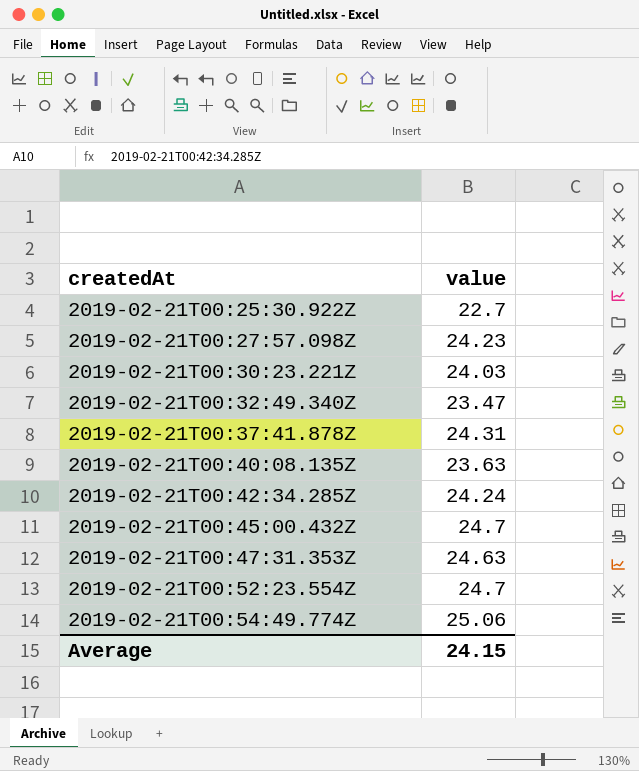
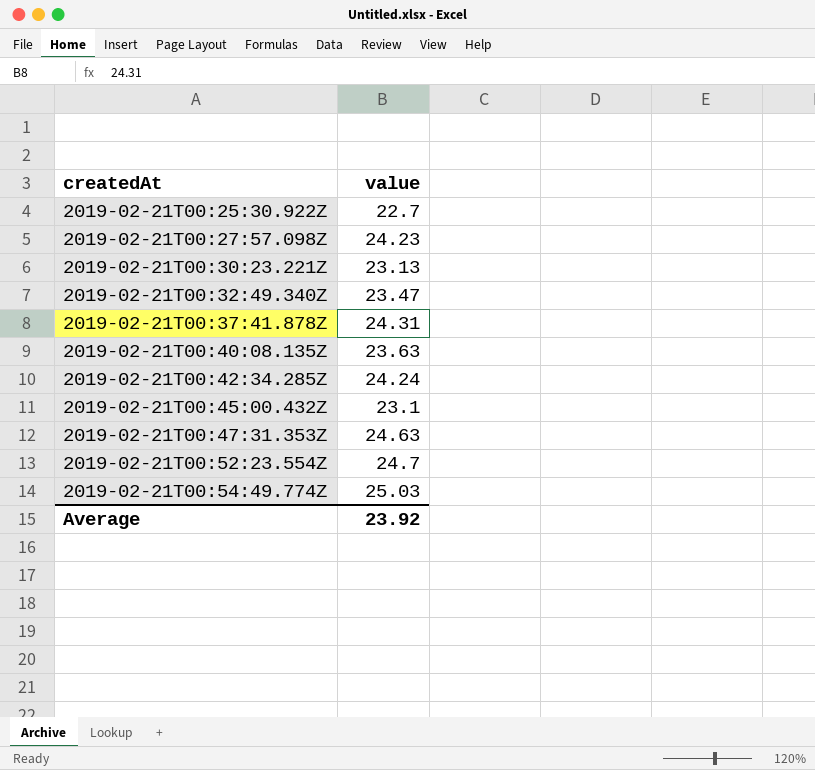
2019-02-21T00:30:23.221Z | value: 24.03 -> 23.13
2019-02-21T00:45:00.432Z | value: 24.7 -> 23.1
2019-02-21T00:54:49.774Z | value: 25.06 -> 25.03
Average | value: 24.15 -> 23.92

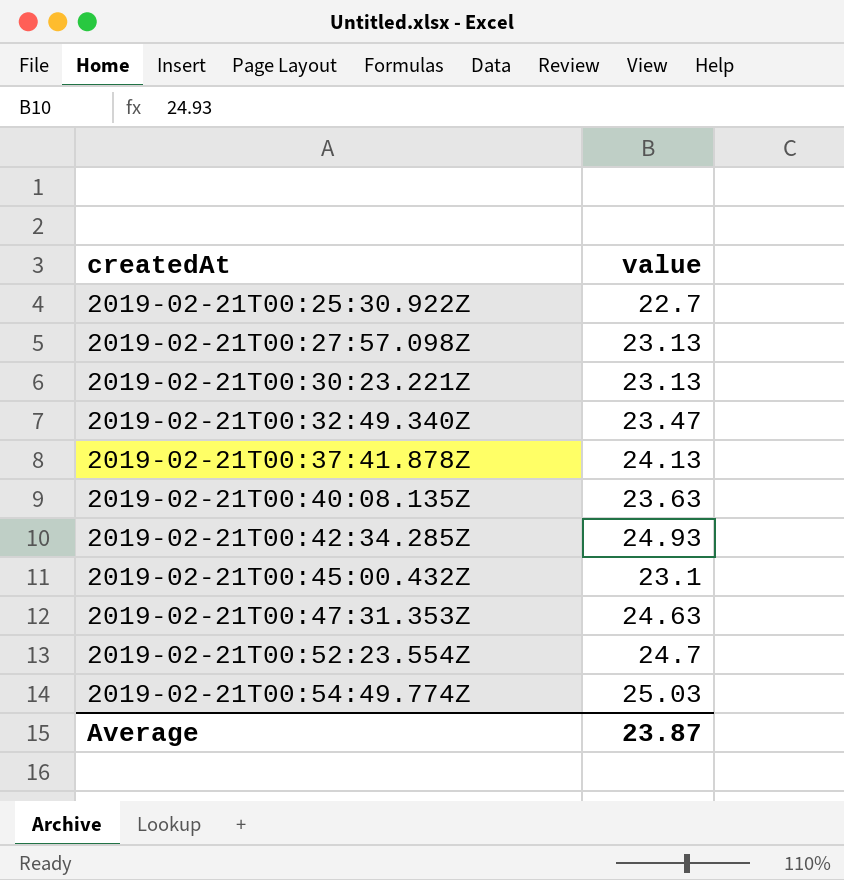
2019-02-21T00:27:57.098Z | value: 24.23 -> 23.13
2019-02-21T00:37:41.878Z | value: 24.31 -> 24.13
2019-02-21T00:42:34.285Z | value: 24.24 -> 24.93
Average | value: 23.92 -> 23.87

